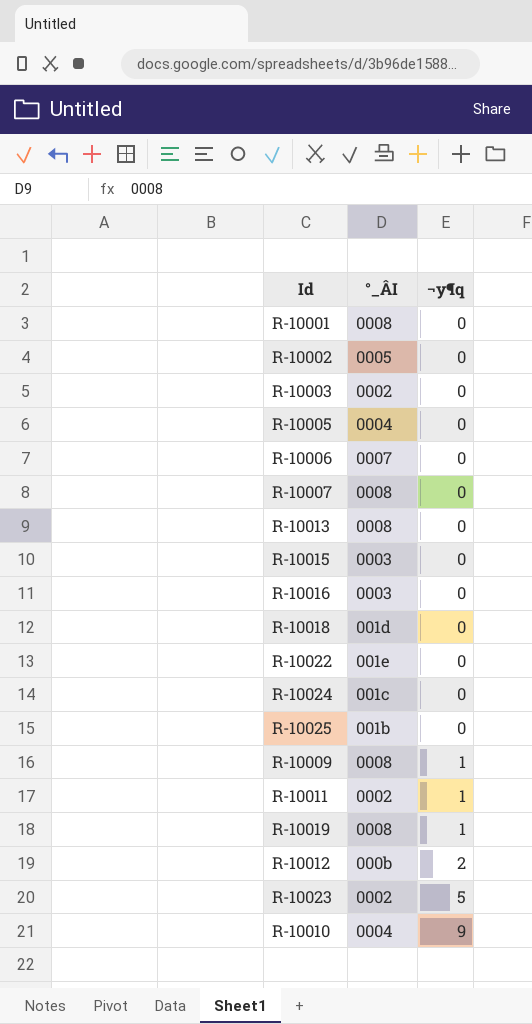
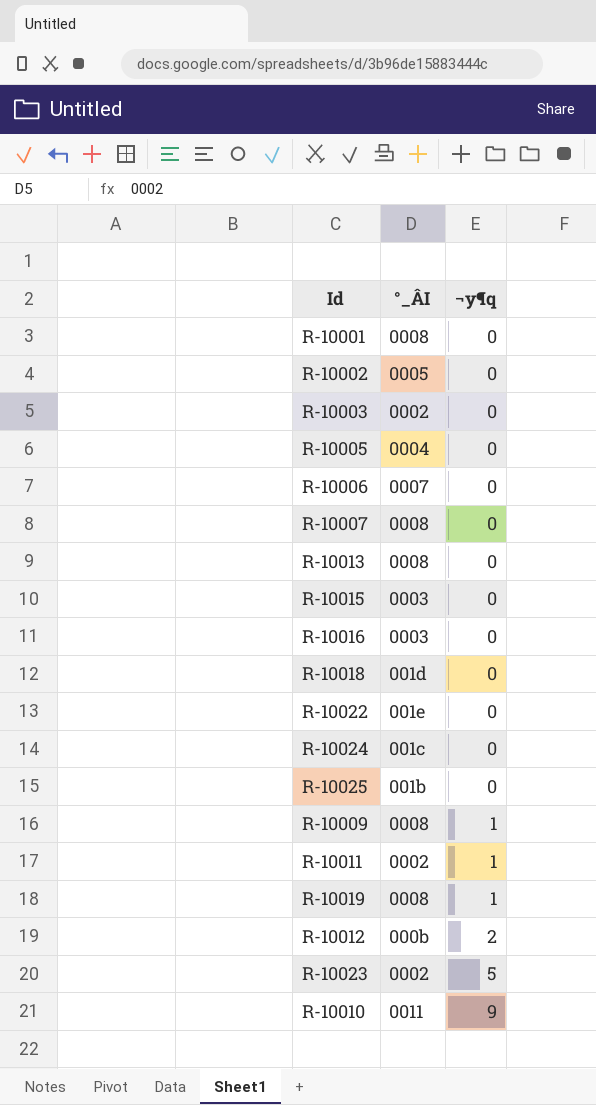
R-10010 | °_ÂI: 0004 -> 0011

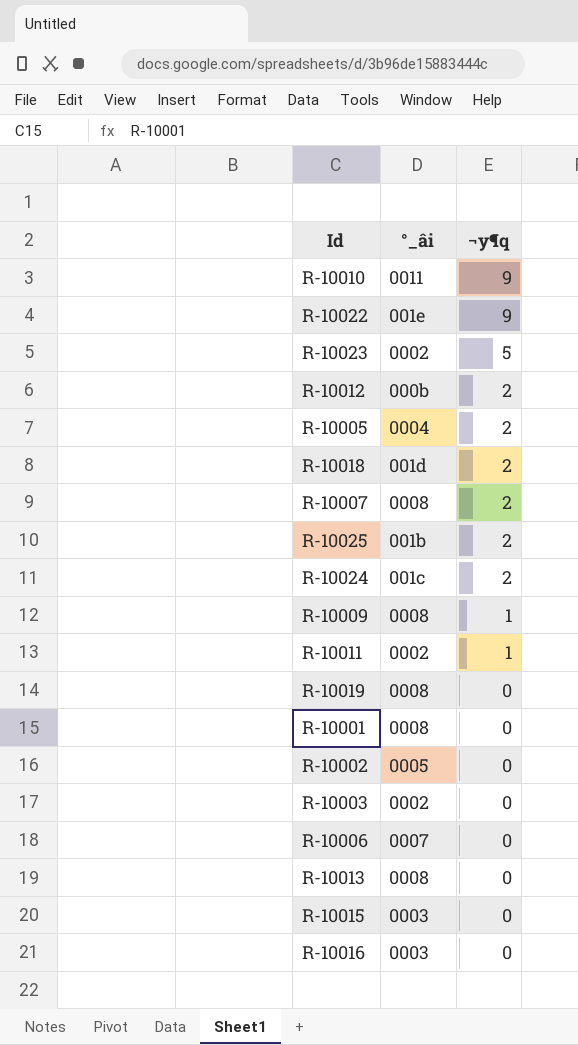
row order: ¬y¶q ascending -> ¬y¶q descending
column name: °_ÂI -> °_âi
R-10022 | ¬y¶q: 0 -> 9
R-10005 | ¬y¶q: 0 -> 2
R-10018 | ¬y¶q: 0 -> 2
R-10007 | ¬y¶q: 0 -> 2
R-10025 | ¬y¶q: 0 -> 2
R-10024 | ¬y¶q: 0 -> 2
R-10019 | ¬y¶q: 1 -> 0

